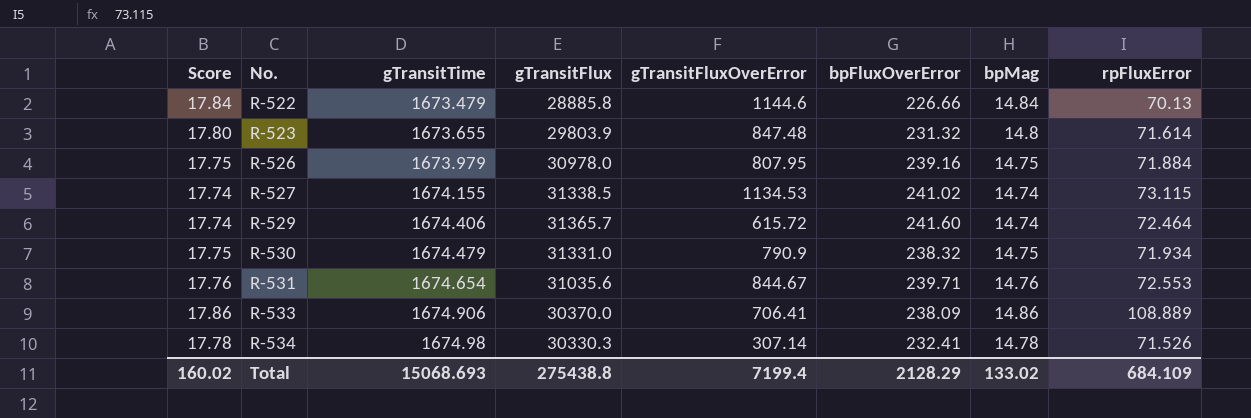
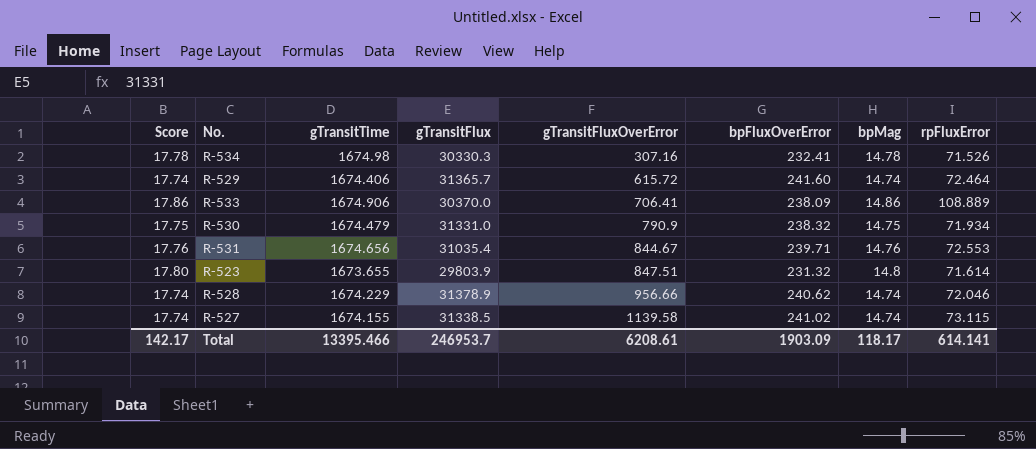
row order: No. ascending -> gTransitFluxOverError ascending
row R-522: 17.84 | 1673.479 | 28885.8 | 1144.6 | 226.66 | 14.84 | 70.13 -> none
row R-526: 17.75 | 1673.979 | 30978.0 | 807.95 | 239.16 | 14.75 | 71.884 -> none
R-534 | gTransitFluxOverError: 307.14 -> 307.16
R-531 | gTransitTime: 1674.654 -> 1674.656
R-531 | gTransitFlux: 31035.6 -> 31035.4
R-523 | gTransitFluxOverError: 847.48 -> 847.51
row R-528: none -> 17.74 | 1674.229 | 31378.9 | 956.66 | 240.62 | 14.74 | 72.046
R-527 | gTransitFluxOverError: 1134.53 -> 1139.58
Total | Score: 160.02 -> 142.17
Total | gTransitTime: 15068.693 -> 13395.466
Total | gTransitFlux: 275438.8 -> 246953.7
Total | gTransitFluxOverError: 7199.4 -> 6208.61
Total | bpFluxOverError: 2128.29 -> 1903.09
Total | bpMag: 133.02 -> 118.17
Total | rpFluxError: 684.109 -> 614.141

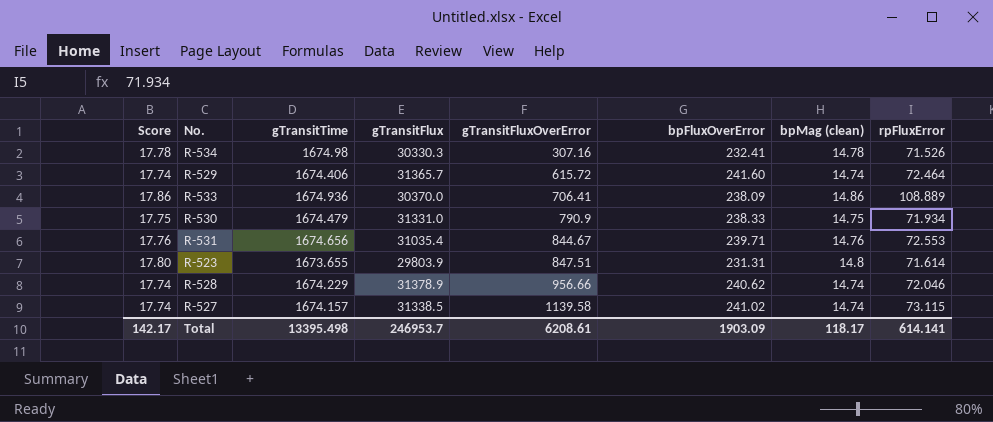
column name: bpMag -> bpMag (clean)
R-533 | gTransitTime: 1674.906 -> 1674.936
R-530 | bpFluxOverError: 238.32 -> 238.33
R-523 | bpFluxOverError: 231.32 -> 231.31
R-527 | gTransitTime: 1674.155 -> 1674.157
Total | gTransitTime: 13395.466 -> 13395.498

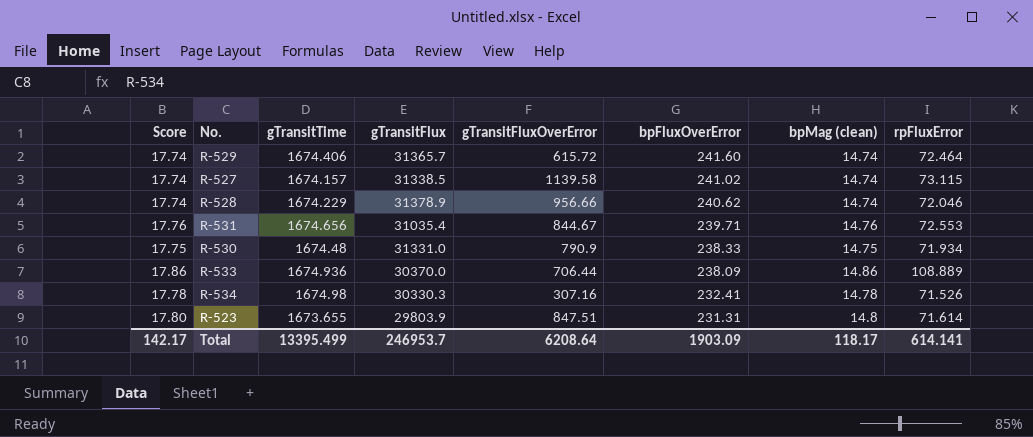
row order: gTransitFluxOverError ascending -> bpFluxOverError descending
R-530 | gTransitTime: 1674.479 -> 1674.48
R-533 | gTransitFluxOverError: 706.41 -> 706.44
Total | gTransitTime: 13395.498 -> 13395.499
Total | gTransitFluxOverError: 6208.61 -> 6208.64

